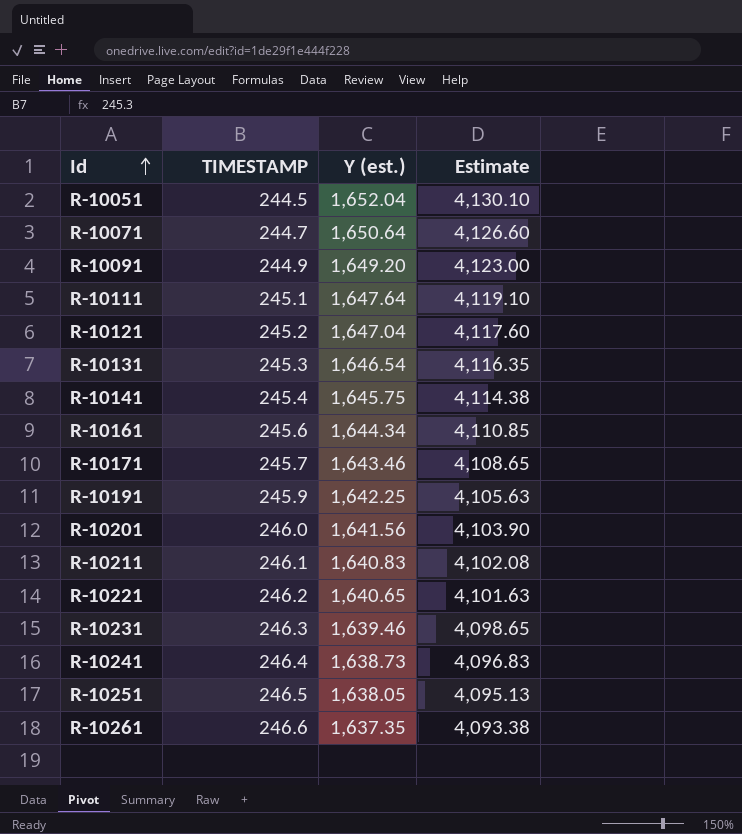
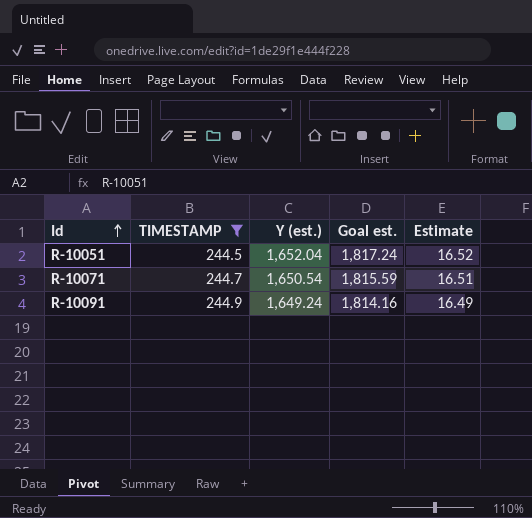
filter: none -> TIMESTAMP <= 244.9
column Goal est. | formula: none -> [Y (est.)] * 1.1
column Estimate | formula: [Y (est.)] * 2.5 -> [Y (est.)] * 0.01
R-10071 | Y (est.): 1,650.64 -> 1,650.54
R-10091 | Y (est.): 1,649.20 -> 1,649.24

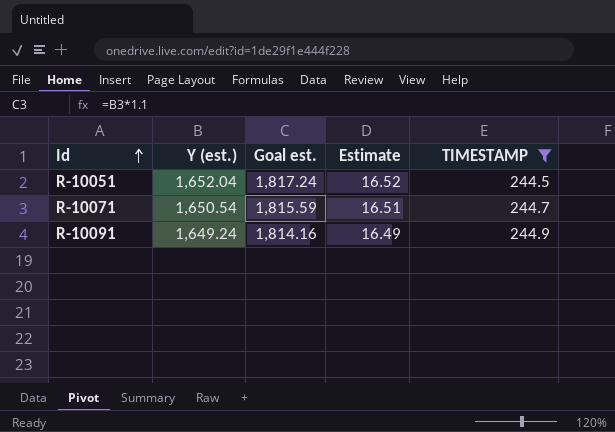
column TIMESTAMP | position: 2 -> 5

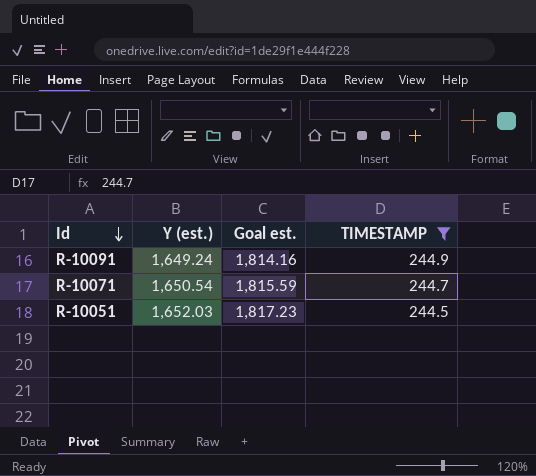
row order: Id ascending -> Id descending
column Estimate | formula: [Y (est.)] * 0.01 -> none
R-10051 | Y (est.): 1,652.04 -> 1,652.03
R-10051 | Goal est.: 1,817.24 -> 1,817.23

